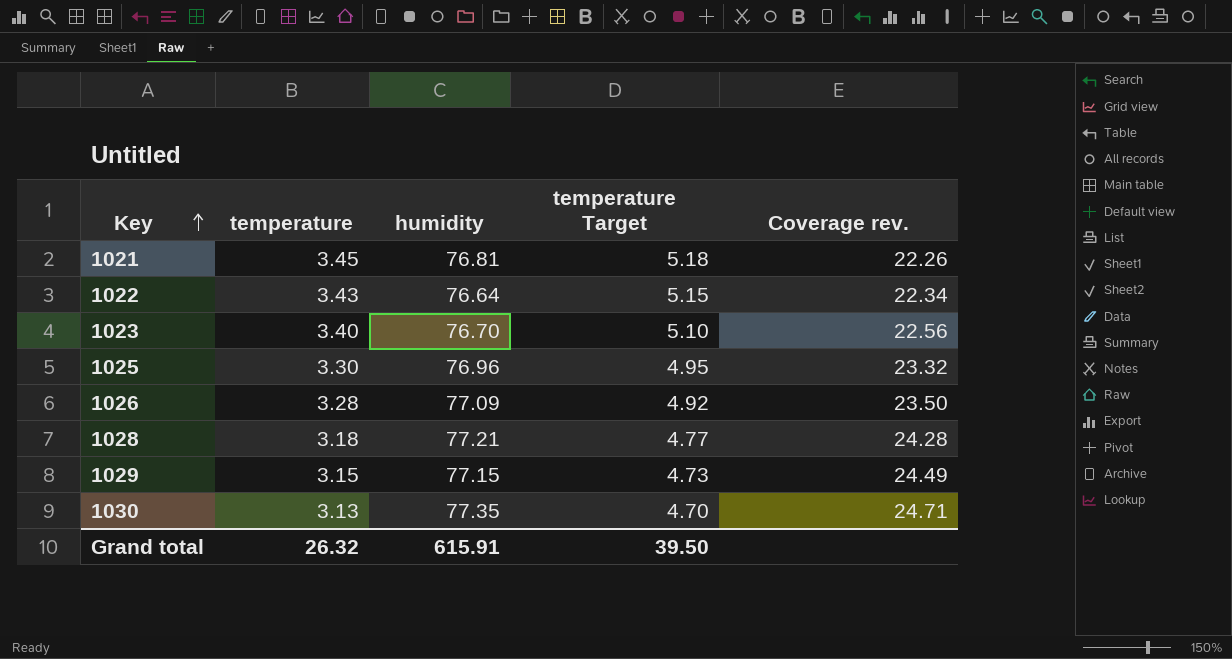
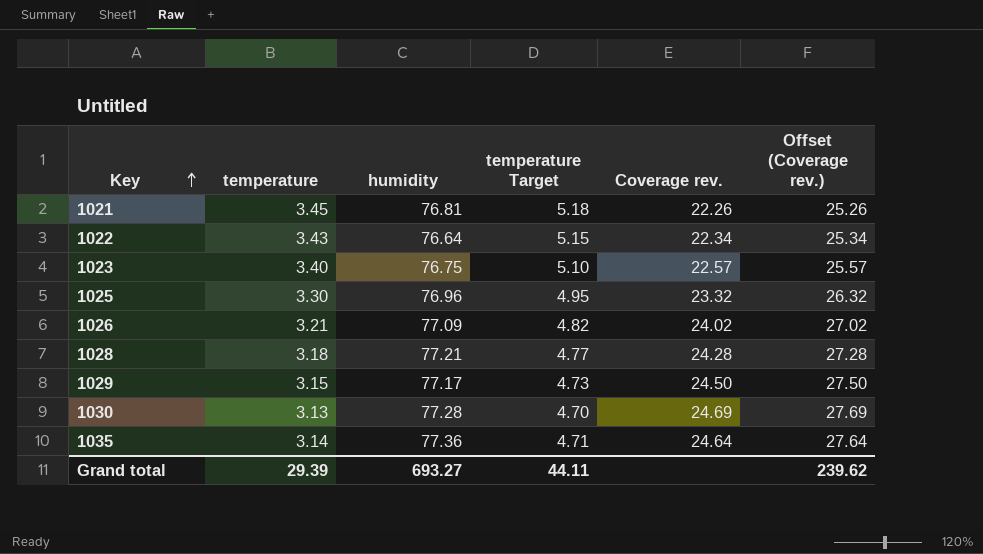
column Offset (Coverage rev.) | formula: none -> [Coverage rev.] + 3
1023 | humidity: 76.70 -> 76.75
1023 | Coverage rev.: 22.56 -> 22.57
1026 | temperature: 3.28 -> 3.21
1026 | temperature Target: 4.92 -> 4.82
1026 | Coverage rev.: 23.50 -> 24.02
1029 | humidity: 77.15 -> 77.17
1029 | Coverage rev.: 24.49 -> 24.50
1030 | humidity: 77.35 -> 77.28
1030 | Coverage rev.: 24.71 -> 24.69
row 1035: none -> 3.14 | 77.36 | 4.71 | 24.64 | 27.64
Grand total | temperature: 26.32 -> 29.39
Grand total | humidity: 615.91 -> 693.27
Grand total | temperature Target: 39.50 -> 44.11

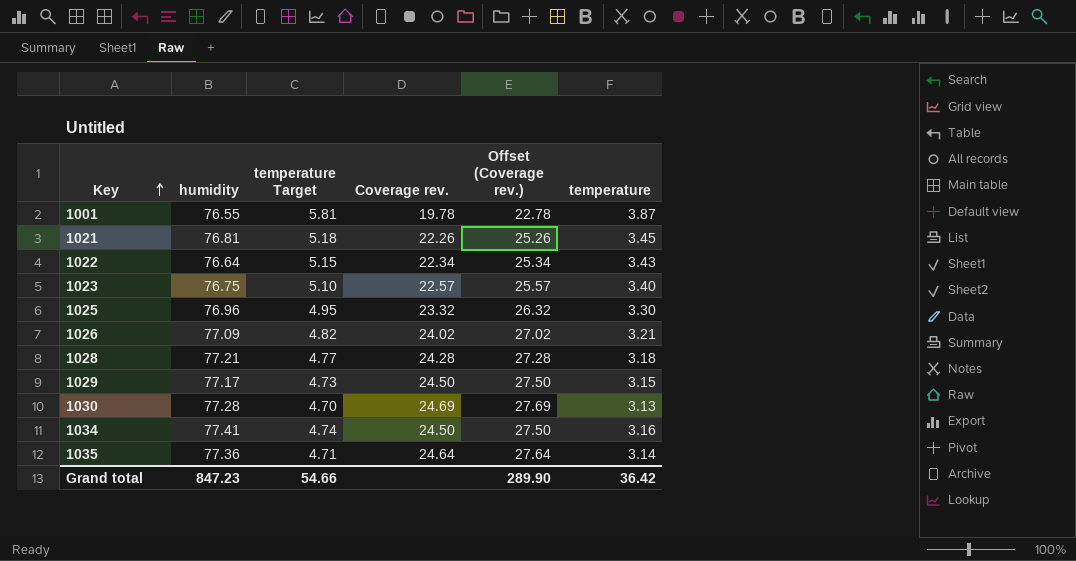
column temperature | position: 2 -> 6
row 1001: none -> 76.55 | 5.81 | 19.78 | 22.78 | 3.87
row 1034: none -> 77.41 | 4.74 | 24.50 | 27.50 | 3.16
Grand total | humidity: 693.27 -> 847.23
Grand total | temperature Target: 44.11 -> 54.66
Grand total | Offset (Coverage rev.): 239.62 -> 289.90
Grand total | temperature: 29.39 -> 36.42

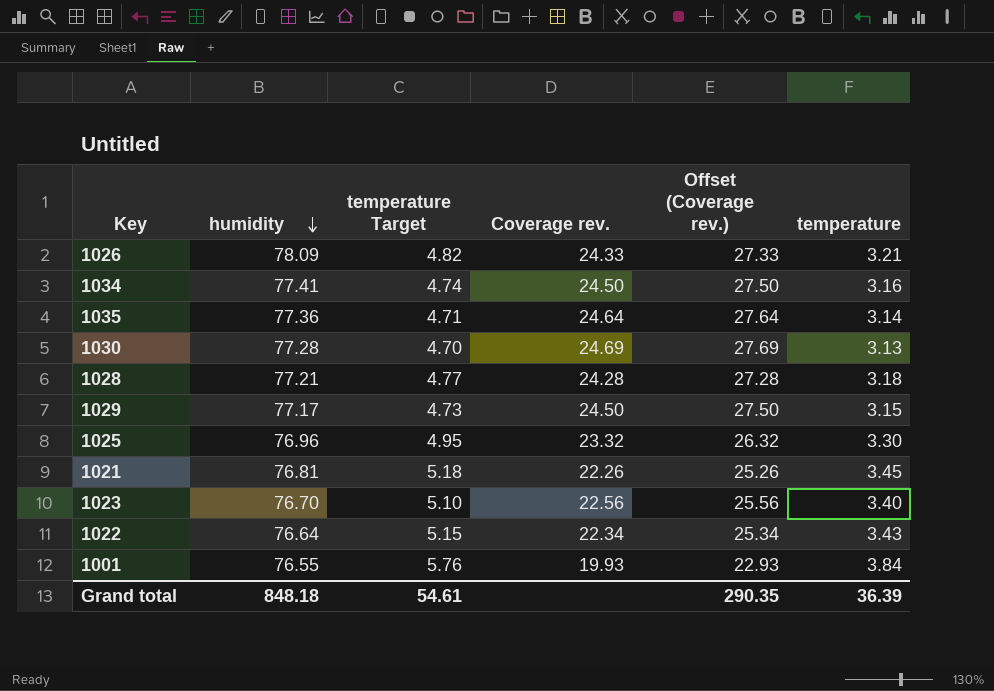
row order: Key ascending -> humidity descending
1026 | humidity: 77.09 -> 78.09
1026 | Coverage rev.: 24.02 -> 24.33
1026 | Offset (Coverage rev.): 27.02 -> 27.33
1023 | humidity: 76.75 -> 76.70
1023 | Coverage rev.: 22.57 -> 22.56
1023 | Offset (Coverage rev.): 25.57 -> 25.56
1001 | temperature Target: 5.81 -> 5.76
1001 | Coverage rev.: 19.78 -> 19.93
1001 | Offset (Coverage rev.): 22.78 -> 22.93
1001 | temperature: 3.87 -> 3.84
Grand total | humidity: 847.23 -> 848.18
Grand total | temperature Target: 54.66 -> 54.61
Grand total | Offset (Coverage rev.): 289.90 -> 290.35
Grand total | temperature: 36.42 -> 36.39

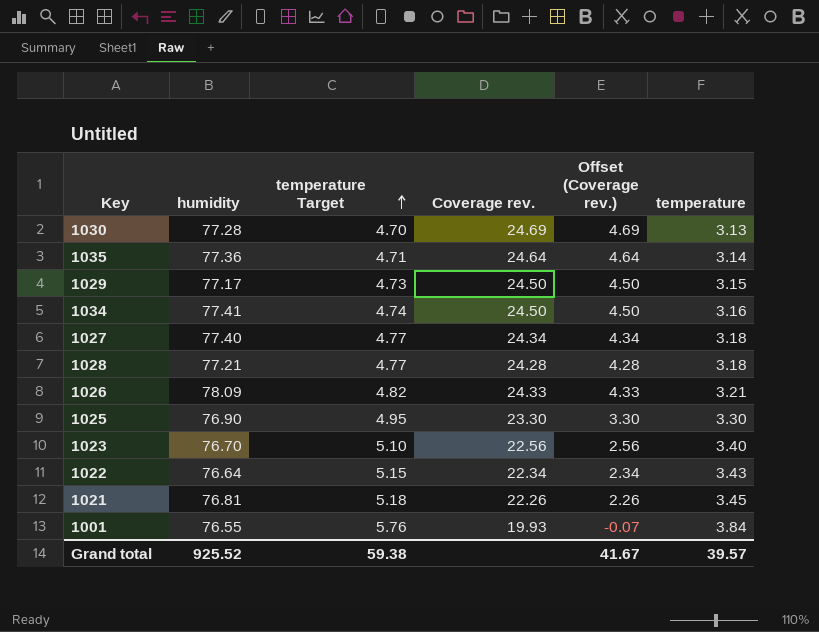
row order: humidity descending -> temperature Target ascending
column Offset (Coverage rev.) | formula: [Coverage rev.] + 3 -> [Coverage rev.] - 20
row 1027: none -> 77.40 | 4.77 | 24.34 | 4.34 | 3.18
1025 | humidity: 76.96 -> 76.90
1025 | Coverage rev.: 23.32 -> 23.30
Grand total | humidity: 848.18 -> 925.52
Grand total | temperature Target: 54.61 -> 59.38
Grand total | Offset (Coverage rev.): 290.35 -> 41.67
Grand total | temperature: 36.39 -> 39.57

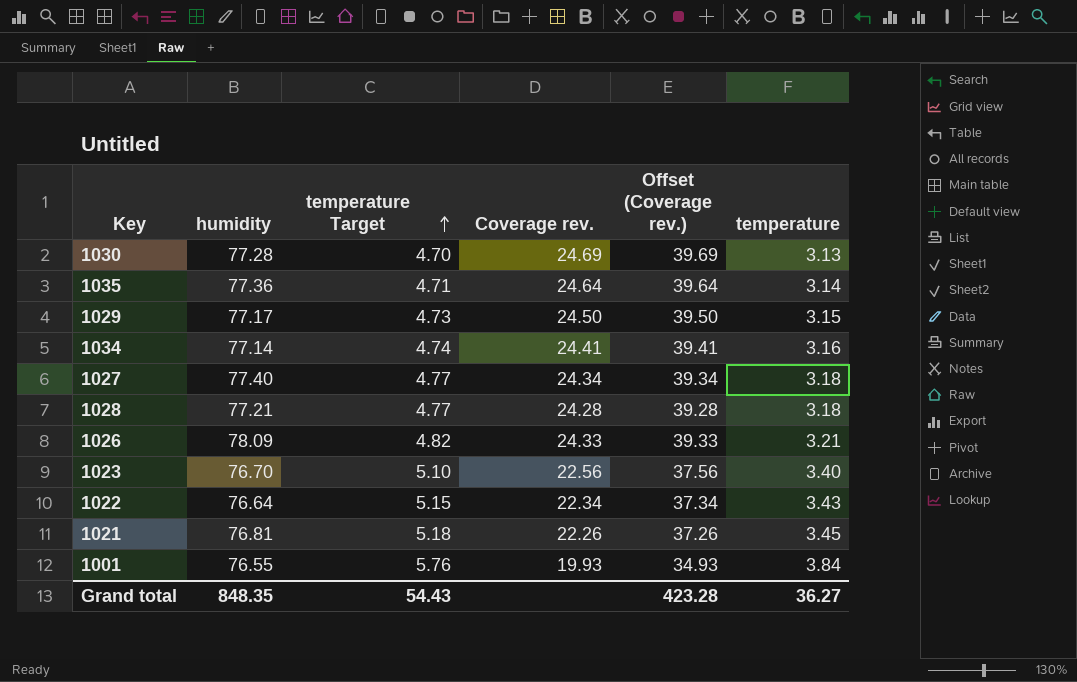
column Offset (Coverage rev.) | formula: [Coverage rev.] - 20 -> [Coverage rev.] + 15
row 1025: 76.90 | 4.95 | 23.30 | 3.30 | 3.30 -> none
1034 | humidity: 77.41 -> 77.14
1034 | Coverage rev.: 24.50 -> 24.41
Grand total | humidity: 925.52 -> 848.35
Grand total | temperature Target: 59.38 -> 54.43
Grand total | Offset (Coverage rev.): 41.67 -> 423.28
Grand total | temperature: 39.57 -> 36.27

